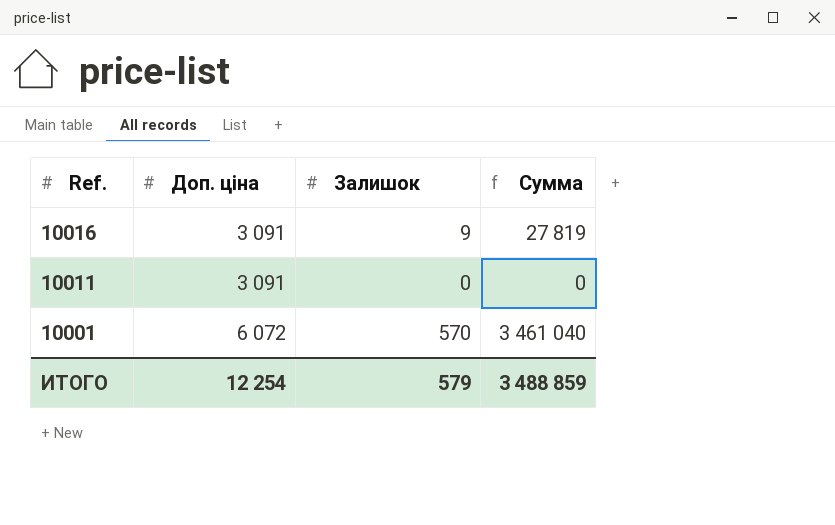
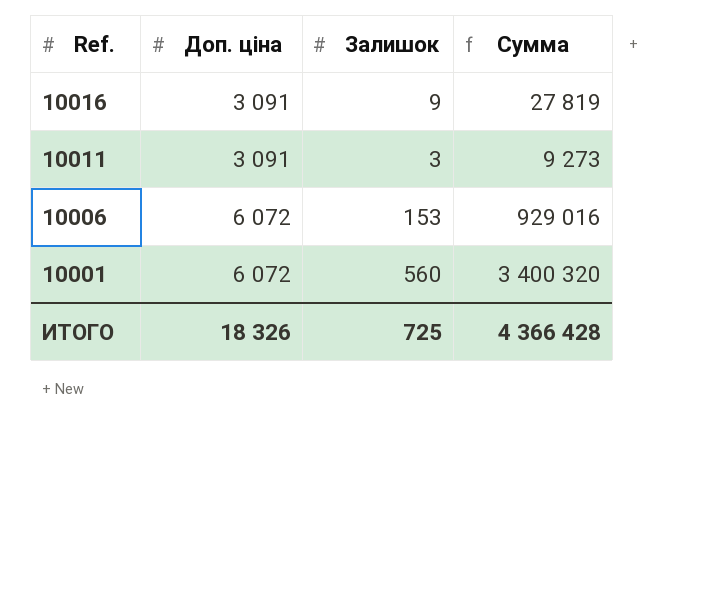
10011 | Залишок: 0 -> 3
10011 | Сумма: 0 -> 9 273
row 10006: none -> 6 072 | 153 | 929 016
10001 | Залишок: 570 -> 560
10001 | Сумма: 3 461 040 -> 3 400 320
ИТОГО | Доп. ціна: 12 254 -> 18 326
ИТОГО | Залишок: 579 -> 725
ИТОГО | Сумма: 3 488 859 -> 4 366 428

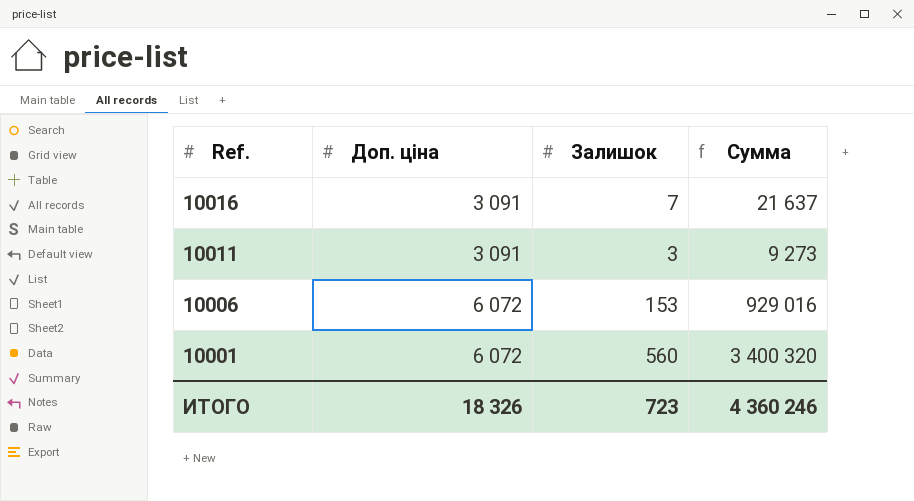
10016 | Залишок: 9 -> 7
10016 | Сумма: 27 819 -> 21 637
ИТОГО | Залишок: 725 -> 723
ИТОГО | Сумма: 4 366 428 -> 4 360 246

